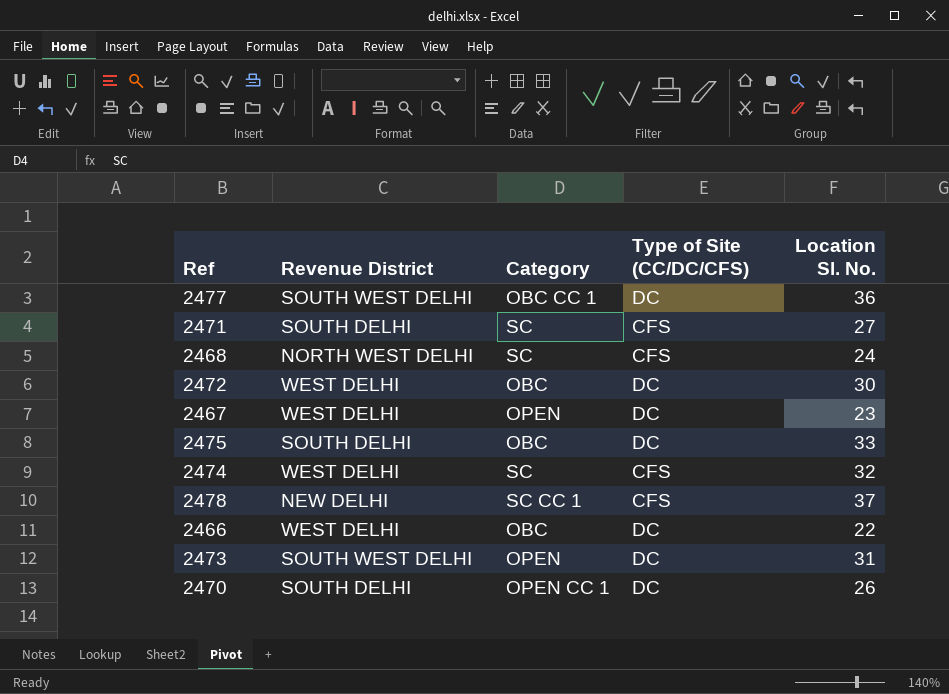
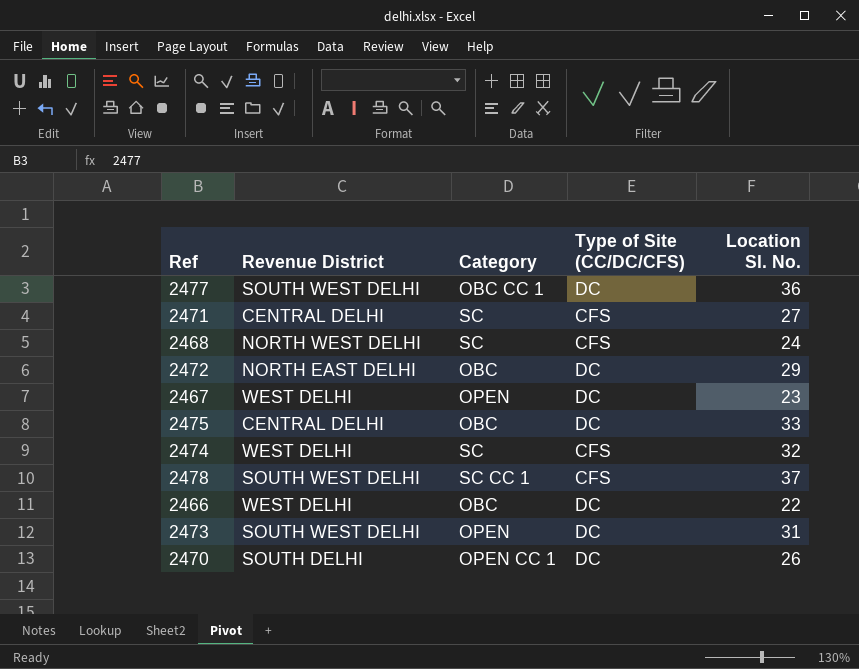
2471 | Revenue District: SOUTH DELHI -> CENTRAL DELHI
2472 | Revenue District: WEST DELHI -> NORTH EAST DELHI
2472 | Location Sl. No.: 30 -> 29
2475 | Revenue District: SOUTH DELHI -> CENTRAL DELHI
2478 | Revenue District: NEW DELHI -> SOUTH WEST DELHI

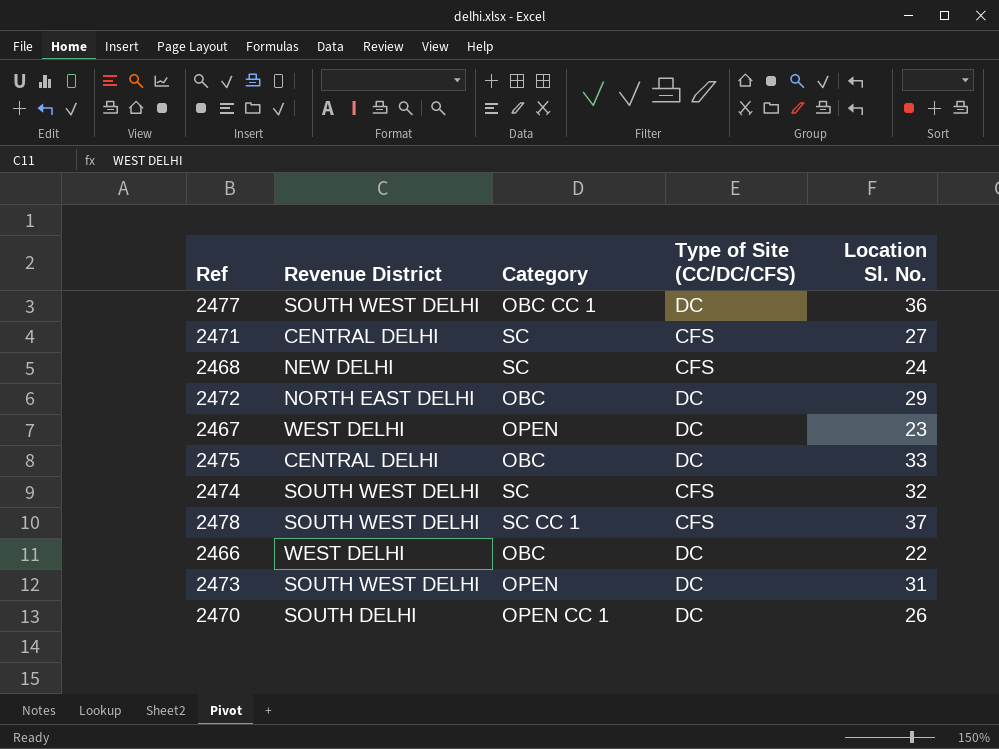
2468 | Revenue District: NORTH WEST DELHI -> NEW DELHI
2474 | Revenue District: WEST DELHI -> SOUTH WEST DELHI

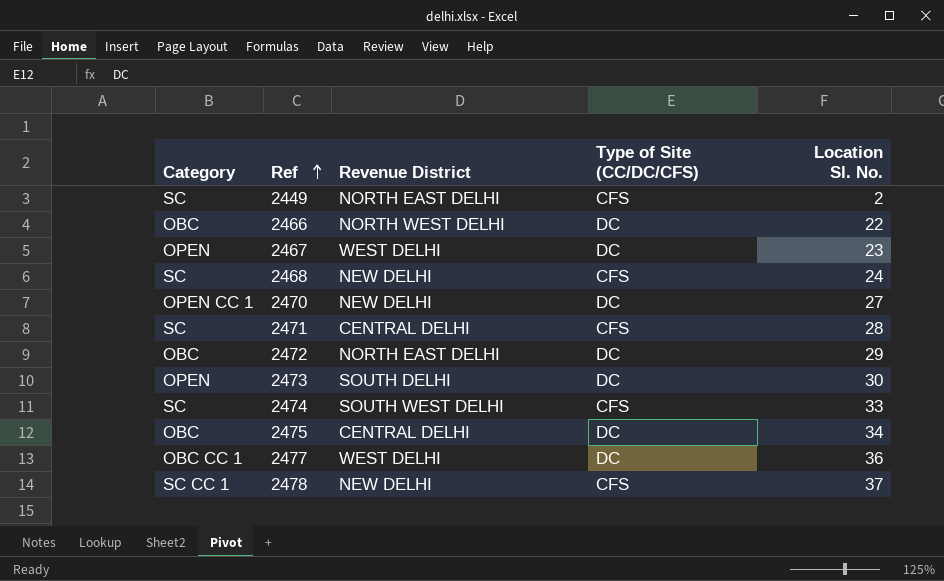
row order: none -> Ref ascending
column Category | position: 3 -> 1
row 2449: none -> SC | NORTH EAST DELHI | CFS | 2
2466 | Revenue District: WEST DELHI -> NORTH WEST DELHI
2470 | Revenue District: SOUTH DELHI -> NEW DELHI
2470 | Location Sl. No.: 26 -> 27
2471 | Location Sl. No.: 27 -> 28
2473 | Revenue District: SOUTH WEST DELHI -> SOUTH DELHI
2473 | Location Sl. No.: 31 -> 30
2474 | Location Sl. No.: 32 -> 33
2475 | Location Sl. No.: 33 -> 34
2477 | Revenue District: SOUTH WEST DELHI -> WEST DELHI
2478 | Revenue District: SOUTH WEST DELHI -> NEW DELHI

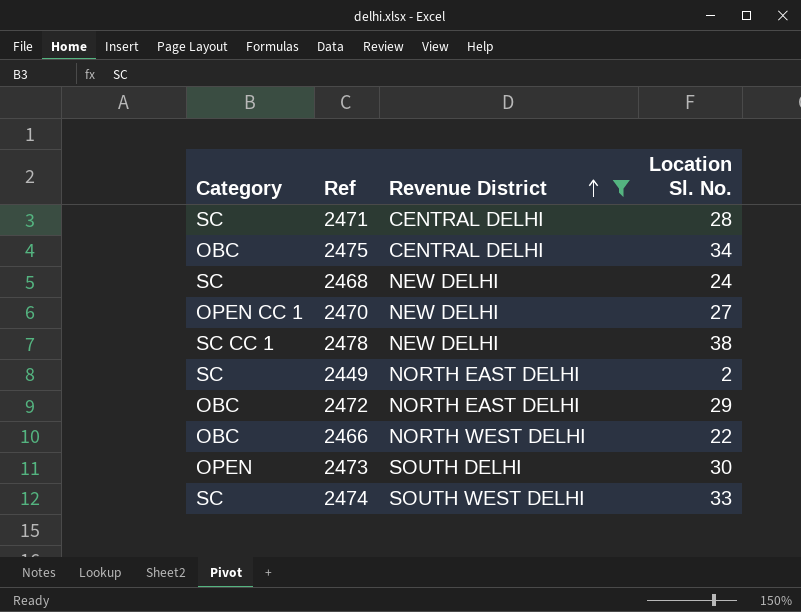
filter: none -> Revenue District != WEST DELHI
row order: Ref ascending -> Revenue District ascending
column Type of Site (CC/DC/CFS) | position: 4 -> none
2478 | Location Sl. No.: 37 -> 38

